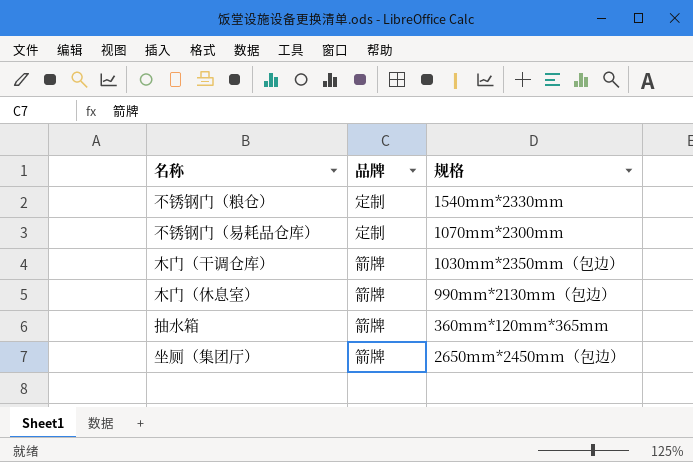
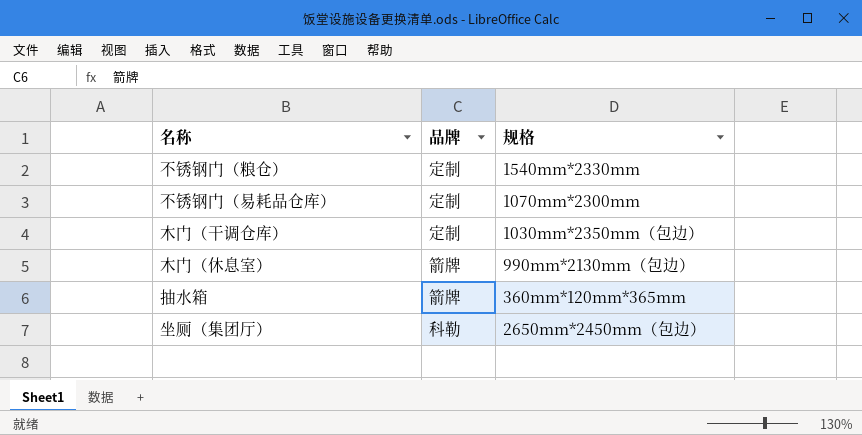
木门（干调仓库） | 品牌: 箭牌 -> 定制
坐厕（集团厅） | 品牌: 箭牌 -> 科勒

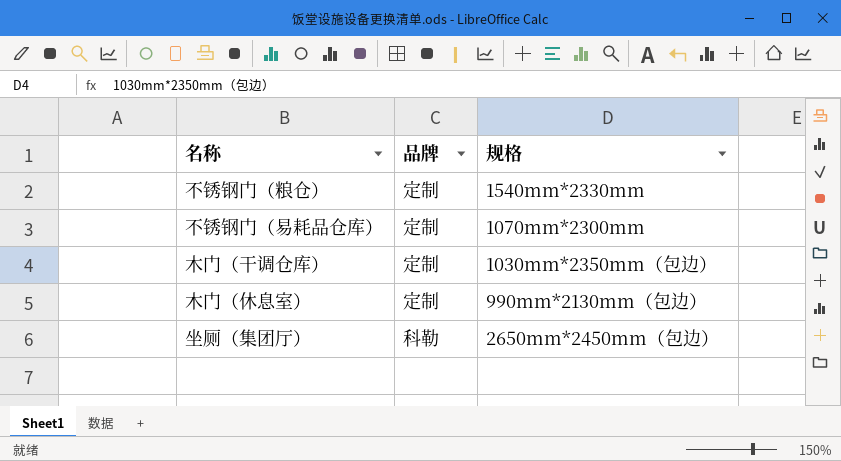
row 抽水箱: 箭牌 | 360mm*120mm*365mm -> none
木门（休息室） | 品牌: 箭牌 -> 定制

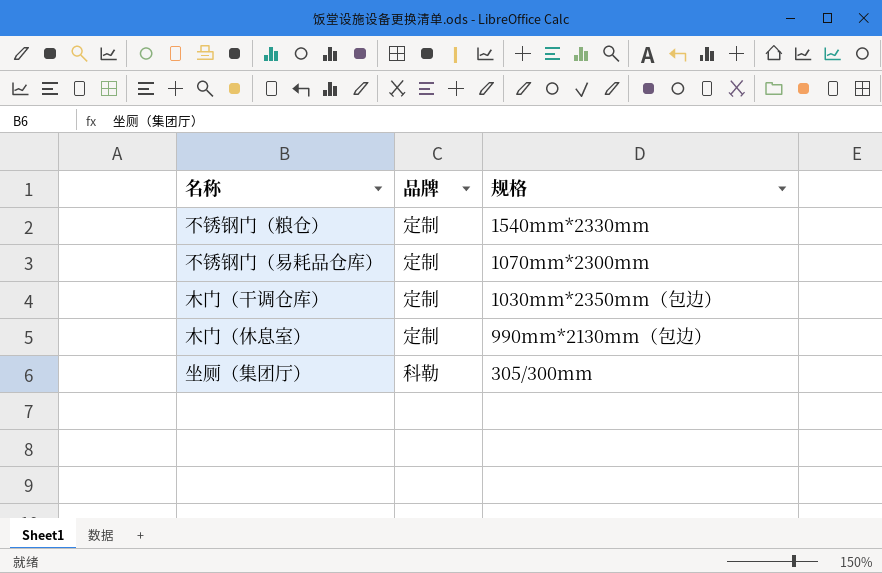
坐厕（集团厅） | 规格: 2650mm*2450mm（包边） -> 305/300mm

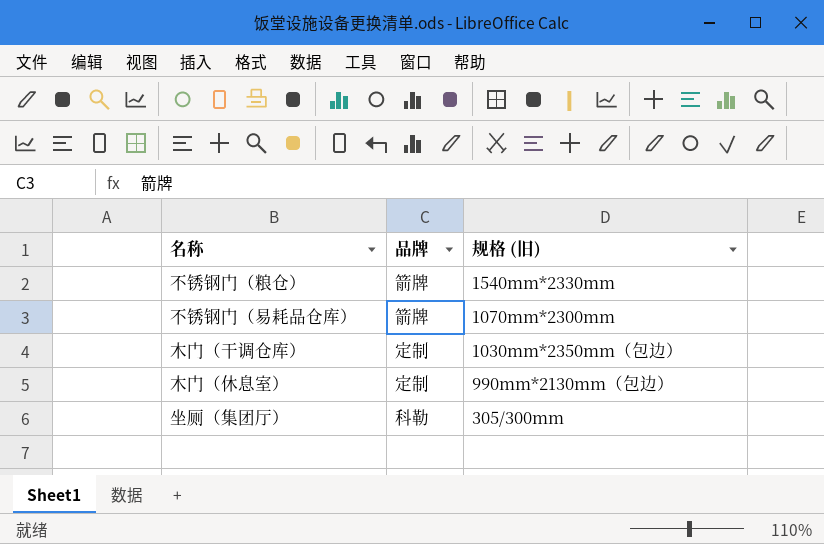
column name: 规格 -> 规格 (旧)
不锈钢门（粮仓） | 品牌: 定制 -> 箭牌
不锈钢门（易耗品仓库） | 品牌: 定制 -> 箭牌

